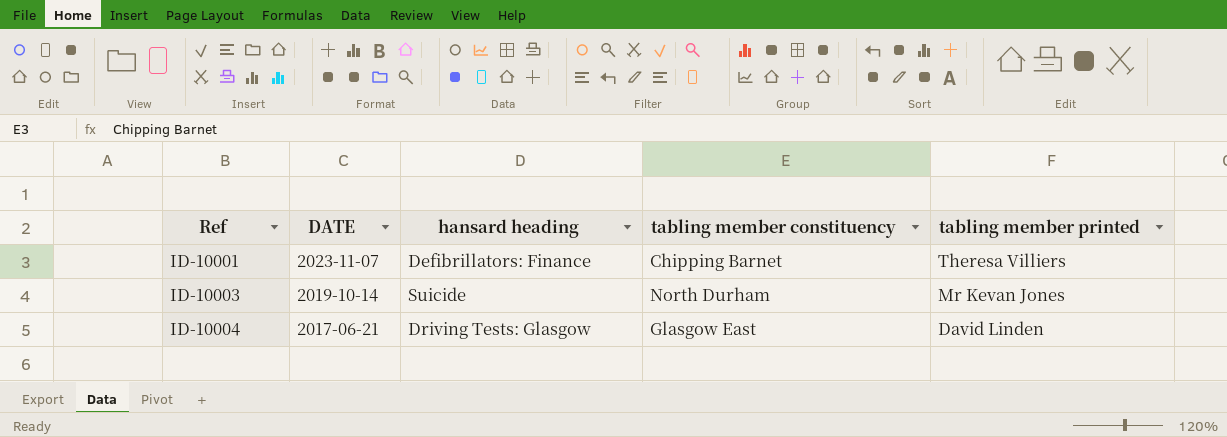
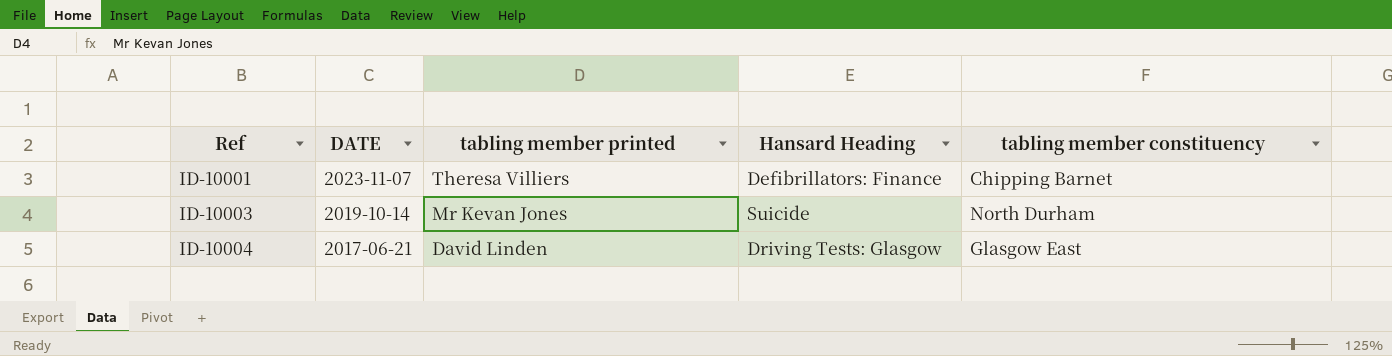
column tabling member printed | position: 5 -> 3
column name: hansard heading -> Hansard Heading

